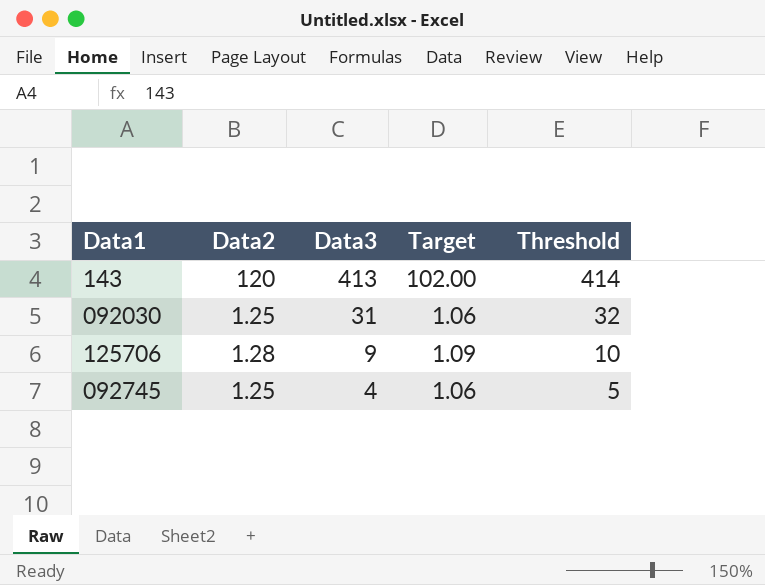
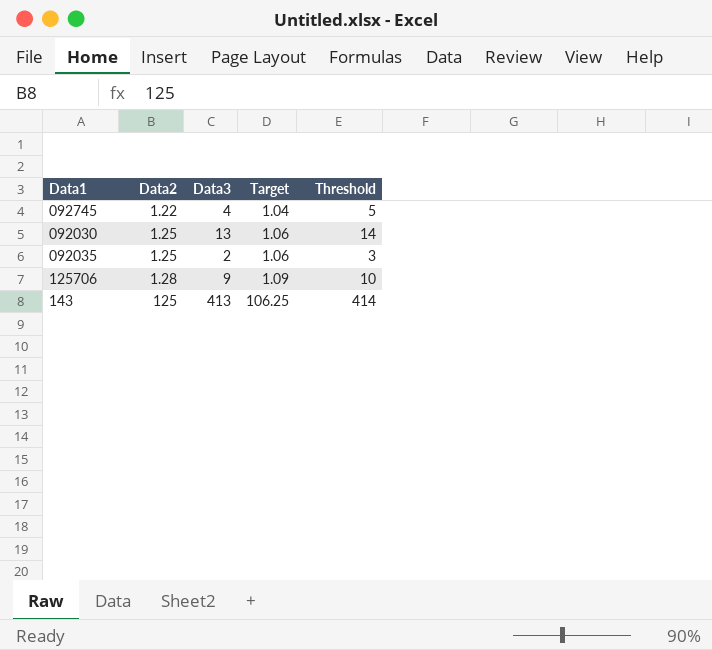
row order: Data3 descending -> Data2 ascending
092745 | Data2: 1.25 -> 1.22
092745 | Target: 1.06 -> 1.04
092030 | Data3: 31 -> 13
092030 | Threshold: 32 -> 14
row 092035: none -> 1.25 | 2 | 1.06 | 3
143 | Data2: 120 -> 125
143 | Target: 102.00 -> 106.25

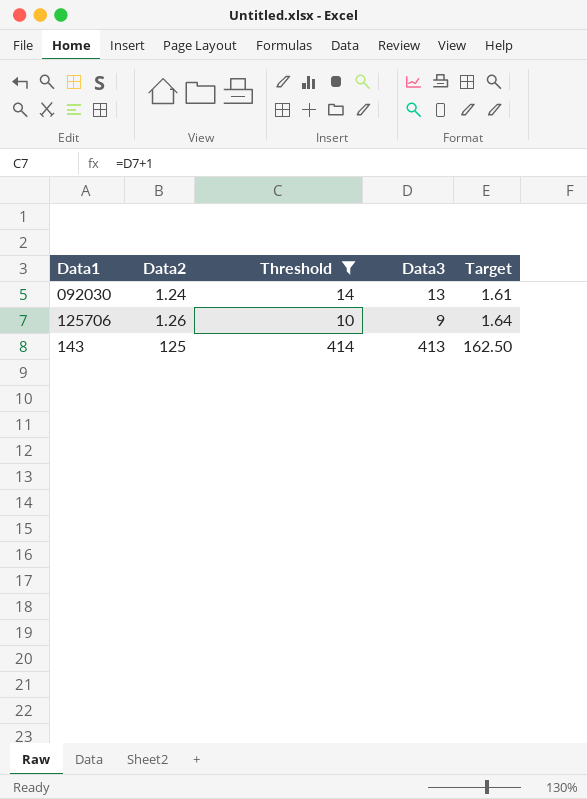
filter: none -> Threshold >= 10
column Threshold | position: 5 -> 3
column Target | formula: [Data2] * 0.85 -> [Data2] * 1.3
092030 | Data2: 1.25 -> 1.24
125706 | Data2: 1.28 -> 1.26

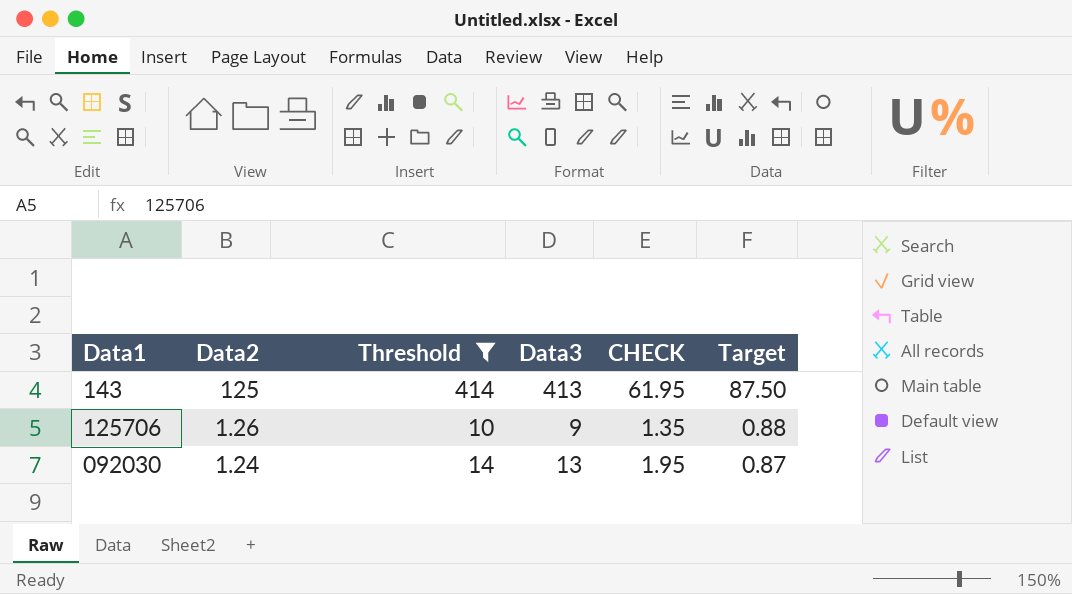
row order: Data2 ascending -> Data2 descending
column CHECK | formula: none -> [Data3] * 0.15
column Target | formula: [Data2] * 1.3 -> [Data2] * 0.7

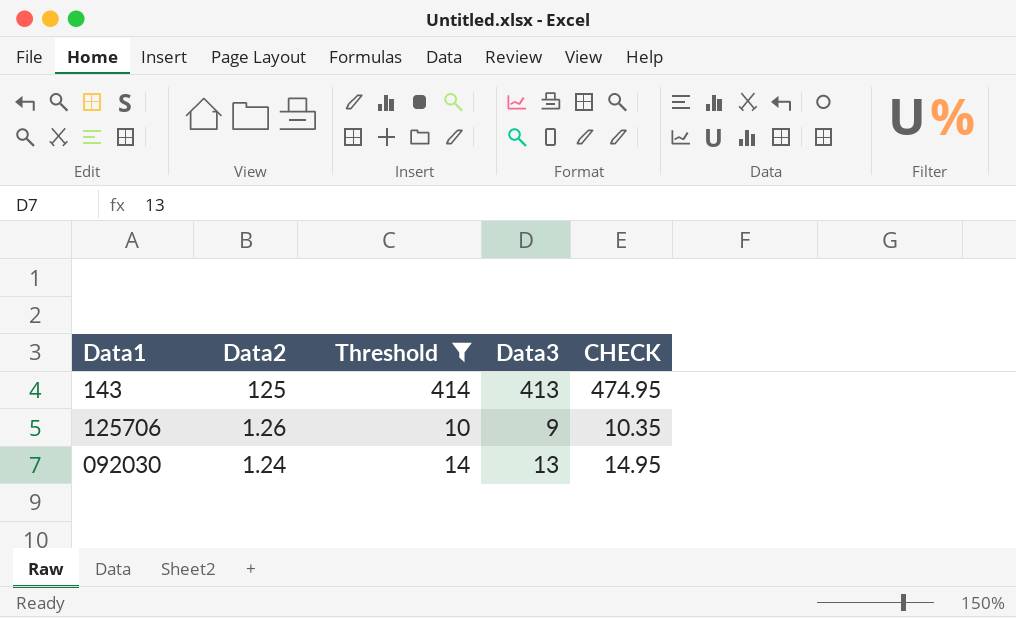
column Target | formula: [Data2] * 0.7 -> none
column CHECK | formula: [Data3] * 0.15 -> [Data3] * 1.15

